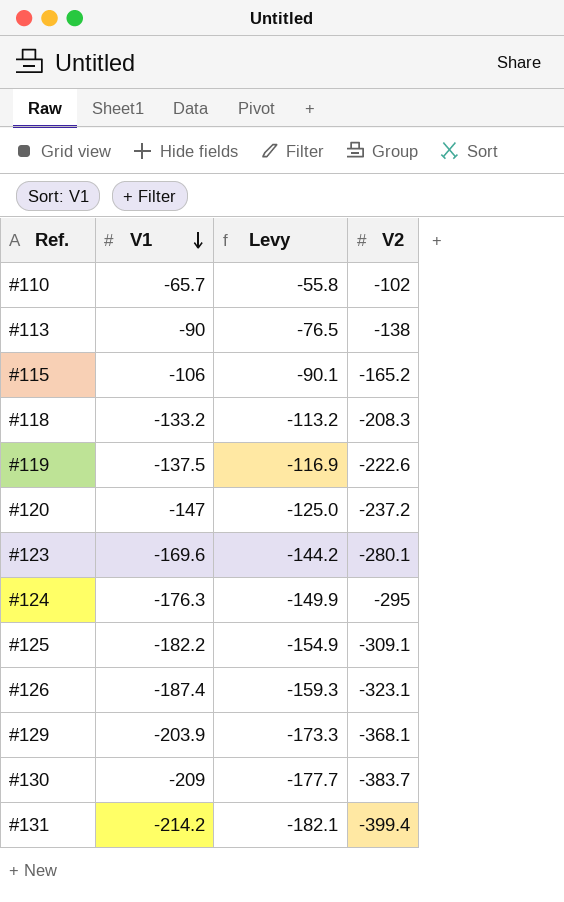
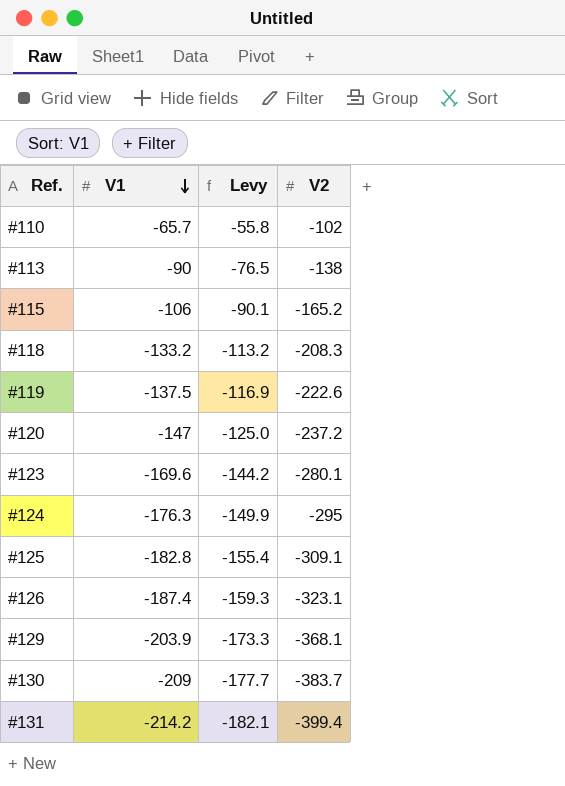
#125 | V1: -182.2 -> -182.8
#125 | Levy: -154.9 -> -155.4

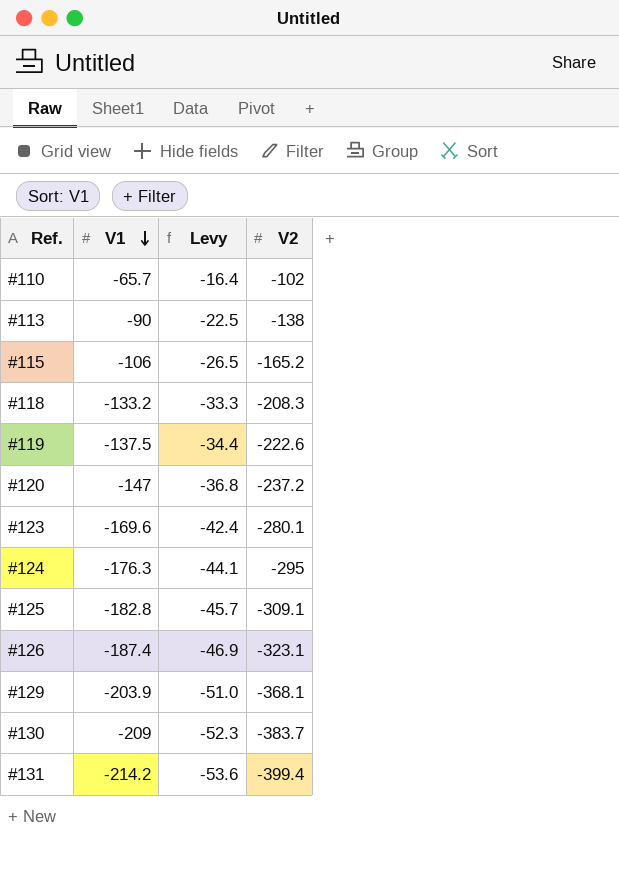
column Levy | formula: [V1] * 0.85 -> [V1] * 0.25

